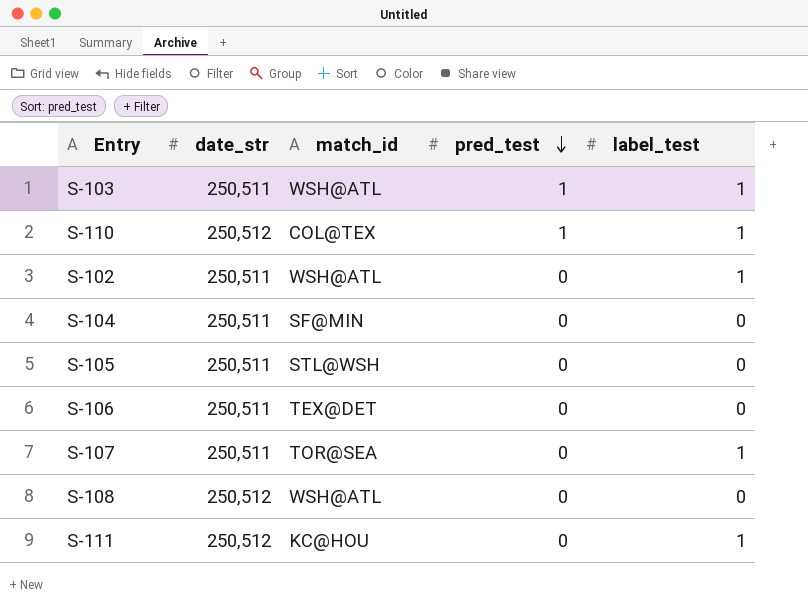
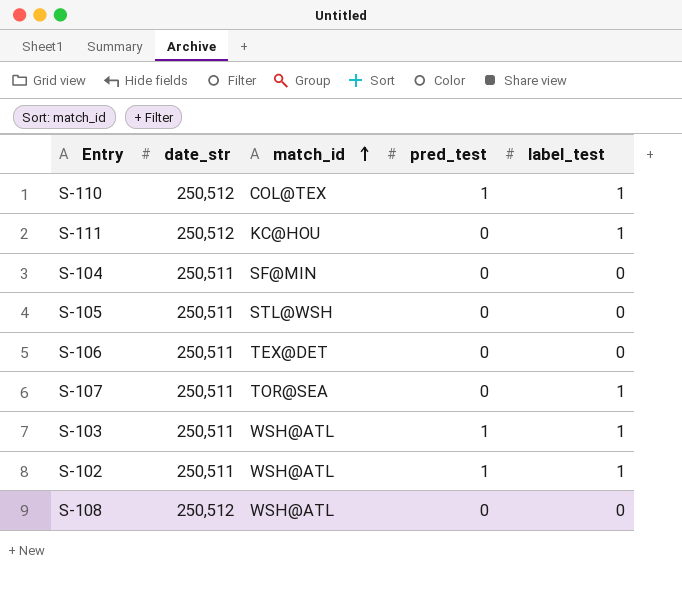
row order: pred_test descending -> match_id ascending
S-102 | pred_test: 0 -> 1

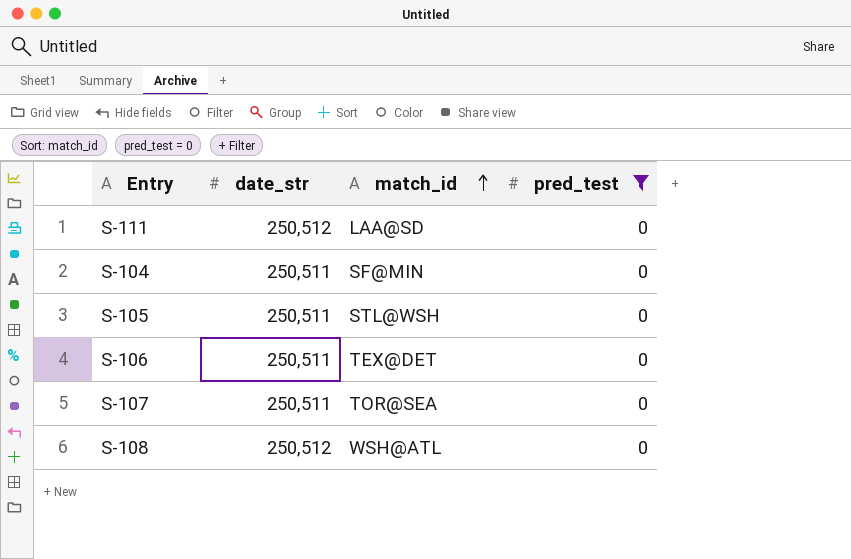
filter: none -> pred_test = 0
column label_test | position: 5 -> none
S-111 | match_id: KC@HOU -> LAA@SD

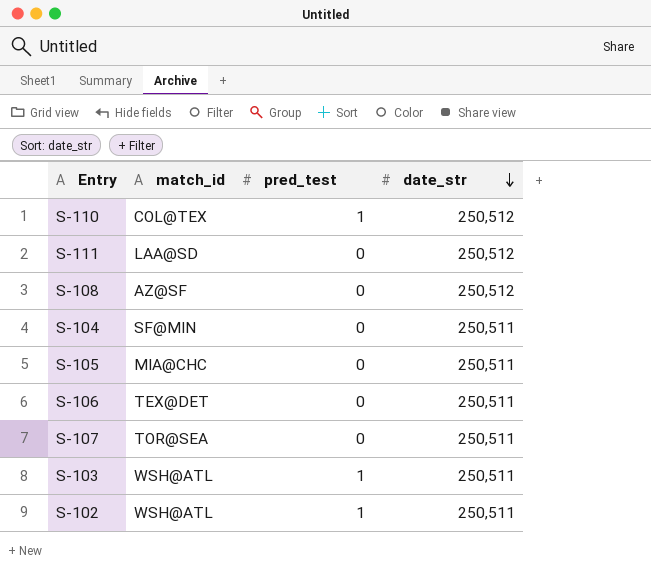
filter: pred_test = 0 -> none
row order: match_id ascending -> date_str descending
column date_str | position: 2 -> 4
S-108 | match_id: WSH@ATL -> AZ@SF
S-105 | match_id: STL@WSH -> MIA@CHC

